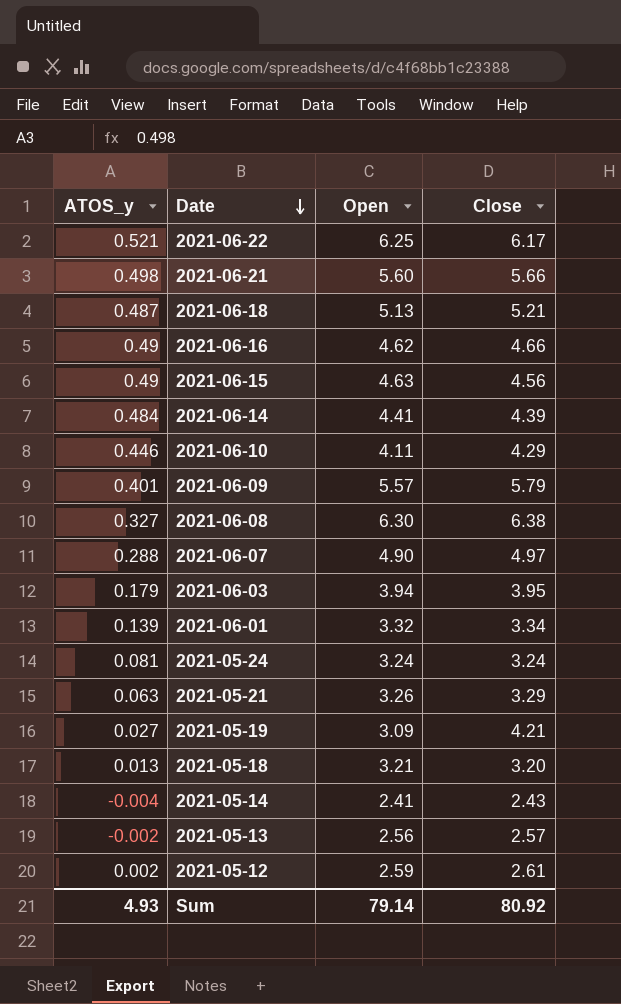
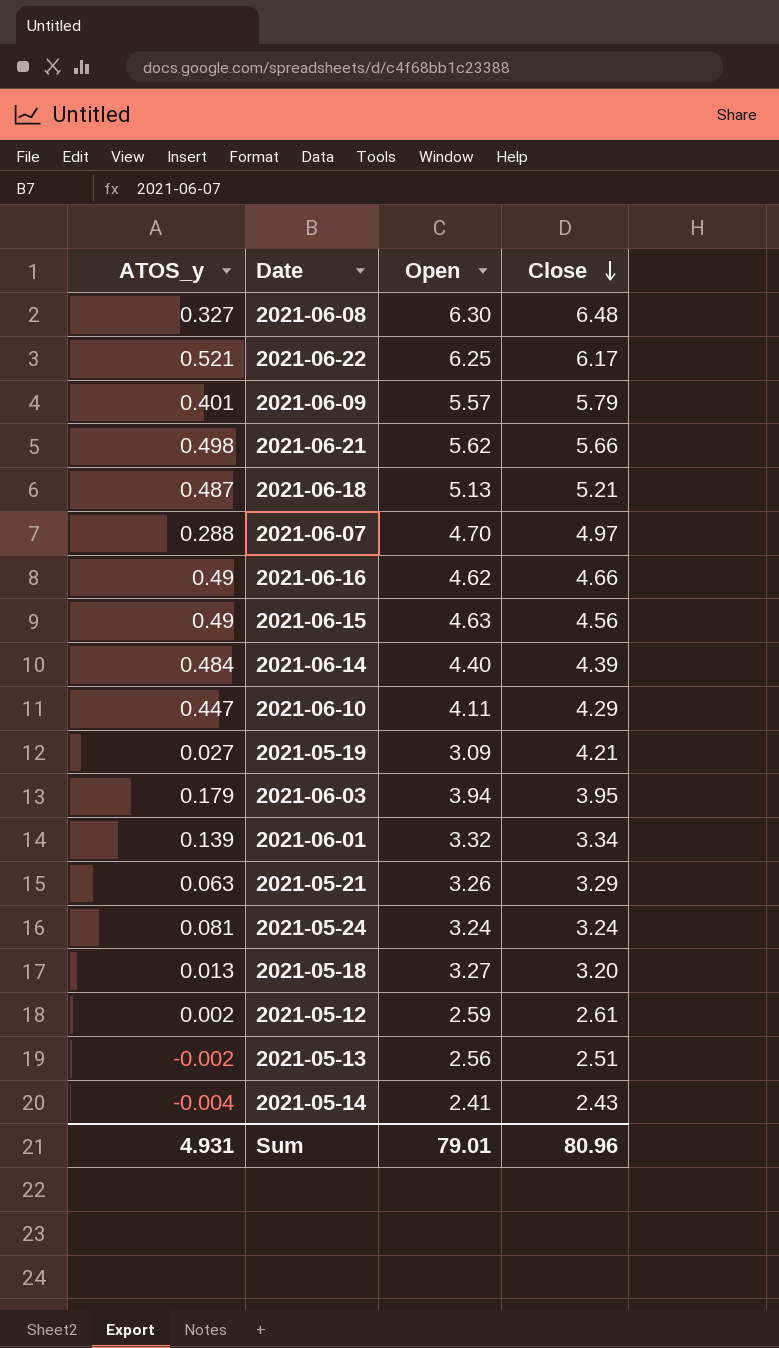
row order: Date descending -> Close descending
2021-06-08 | Close: 6.38 -> 6.48
2021-06-21 | Open: 5.60 -> 5.62
2021-06-07 | Open: 4.90 -> 4.70
2021-06-14 | Open: 4.41 -> 4.40
2021-06-10 | ATOS_y: 0.446 -> 0.447
2021-05-18 | Open: 3.21 -> 3.27
2021-05-13 | Close: 2.57 -> 2.51
Sum | ATOS_y: 4.93 -> 4.931
Sum | Open: 79.14 -> 79.01
Sum | Close: 80.92 -> 80.96

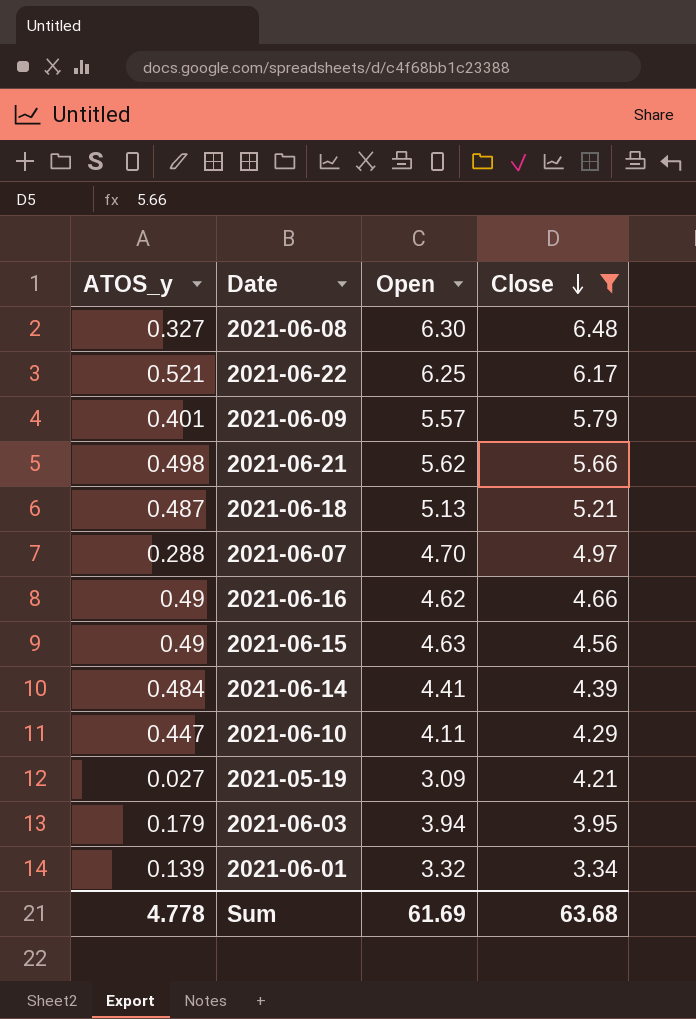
filter: none -> Close >= 3.34
2021-06-14 | Open: 4.40 -> 4.41
Sum | ATOS_y: 4.931 -> 4.778
Sum | Open: 79.01 -> 61.69
Sum | Close: 80.96 -> 63.68

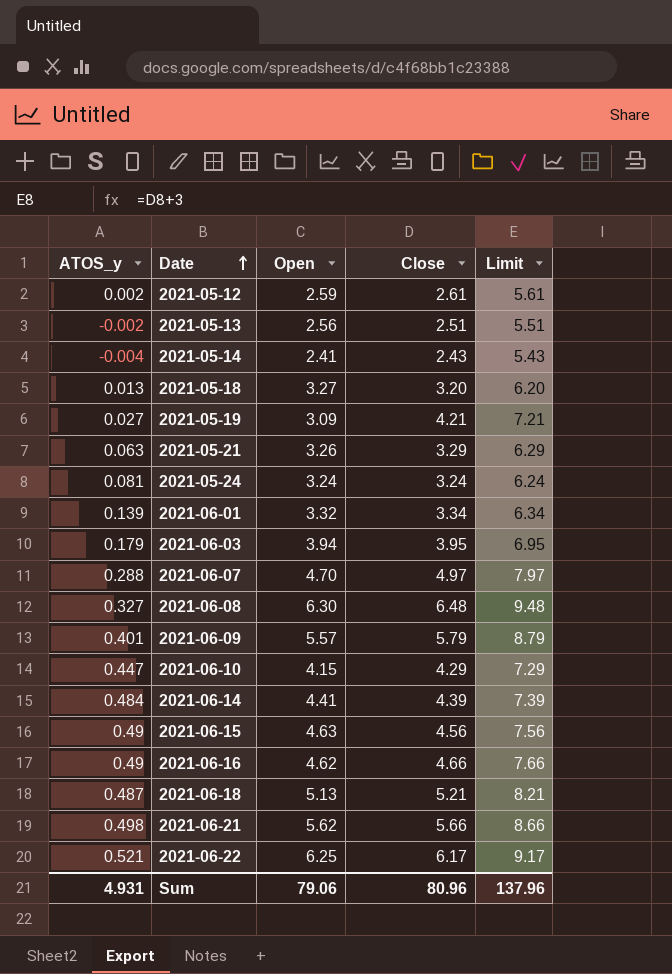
filter: Close >= 3.34 -> none
row order: Close descending -> Date ascending
column Limit | formula: none -> [Close] + 3
2021-06-10 | Open: 4.11 -> 4.15
Sum | ATOS_y: 4.778 -> 4.931
Sum | Open: 61.69 -> 79.06
Sum | Close: 63.68 -> 80.96

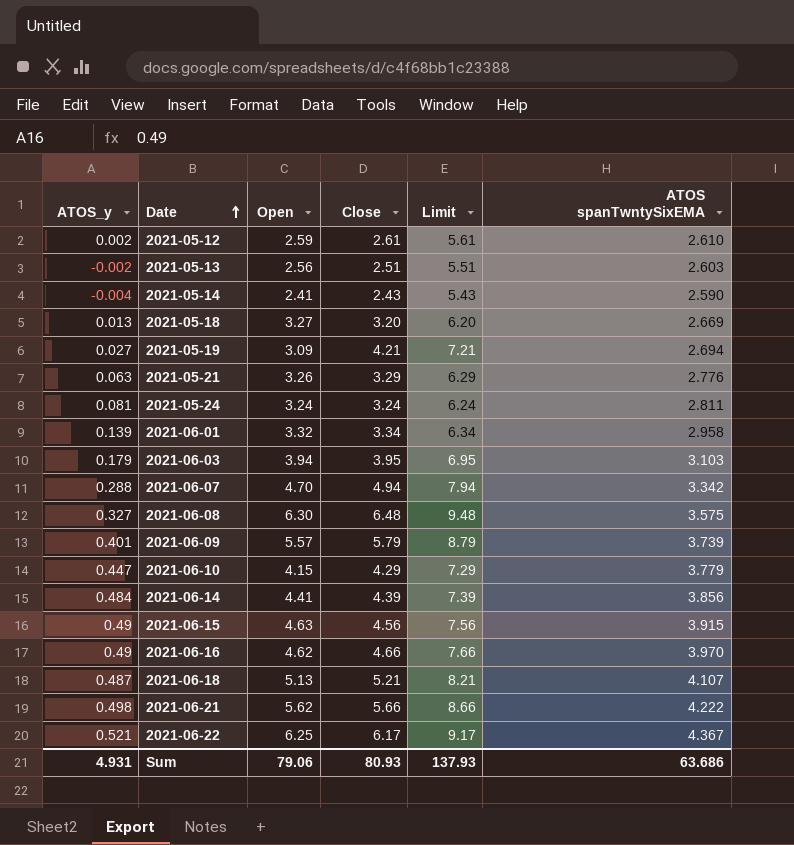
column ATOS spanTwntySixEMA | position: none -> 6
2021-06-07 | Close: 4.97 -> 4.94
2021-06-07 | Limit: 7.97 -> 7.94
Sum | Close: 80.96 -> 80.93
Sum | Limit: 137.96 -> 137.93

